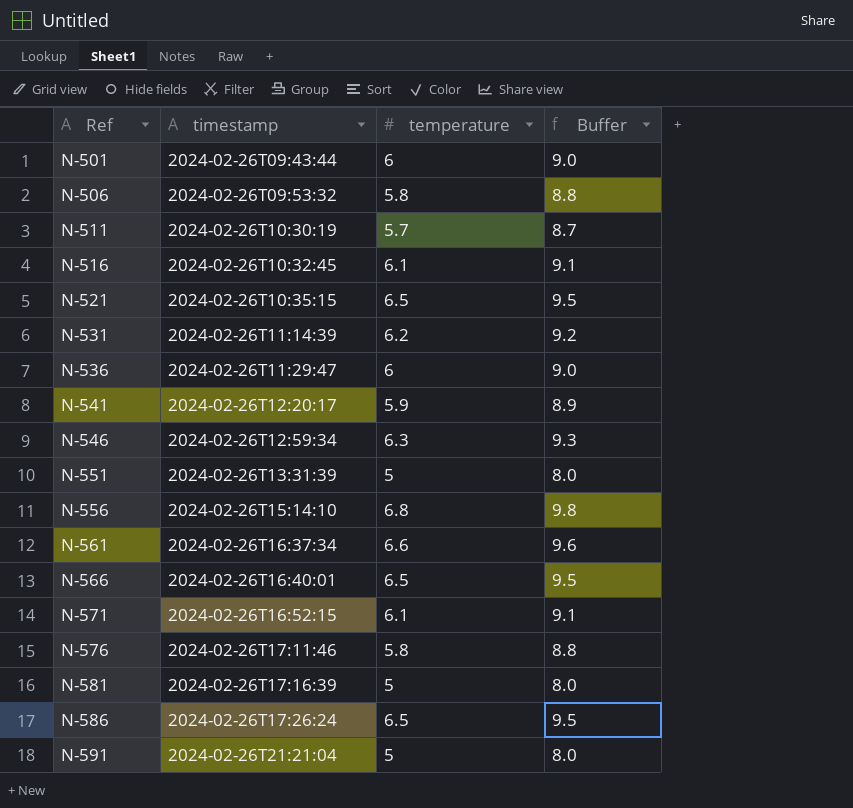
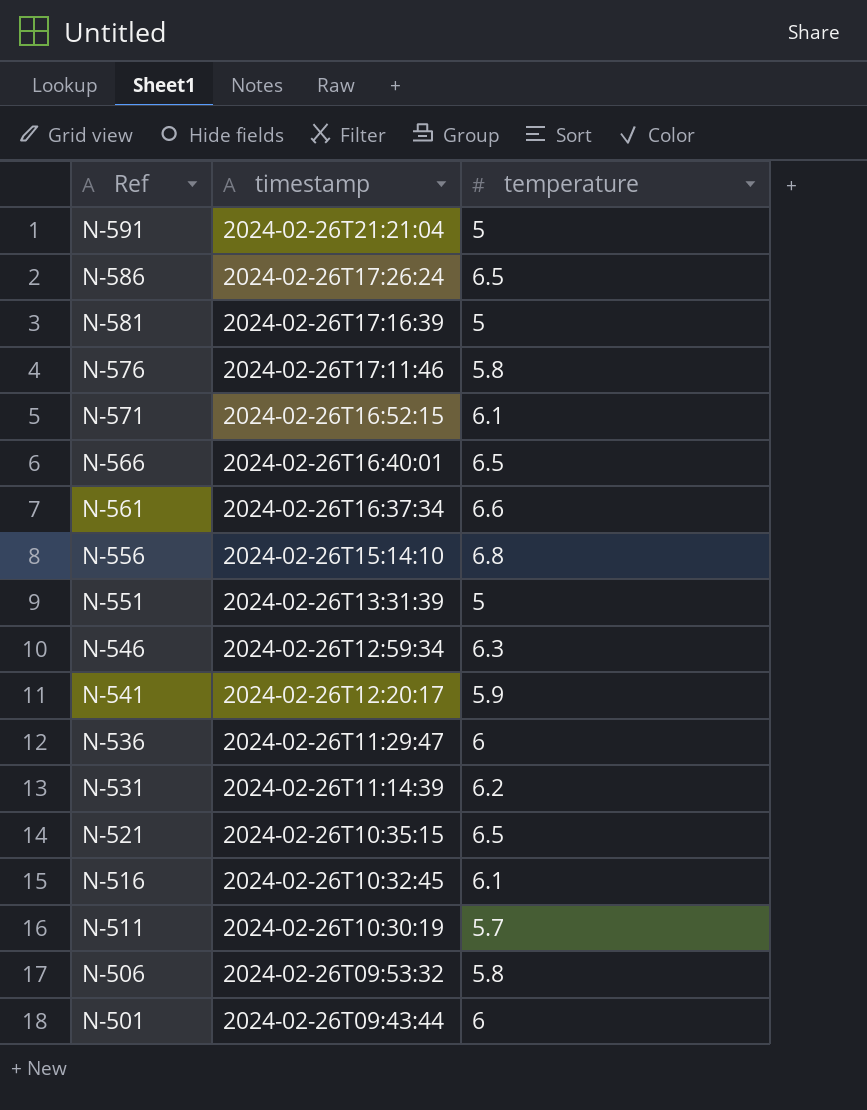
row order: Ref ascending -> Ref descending
column Buffer | formula: [temperature] + 3 -> none

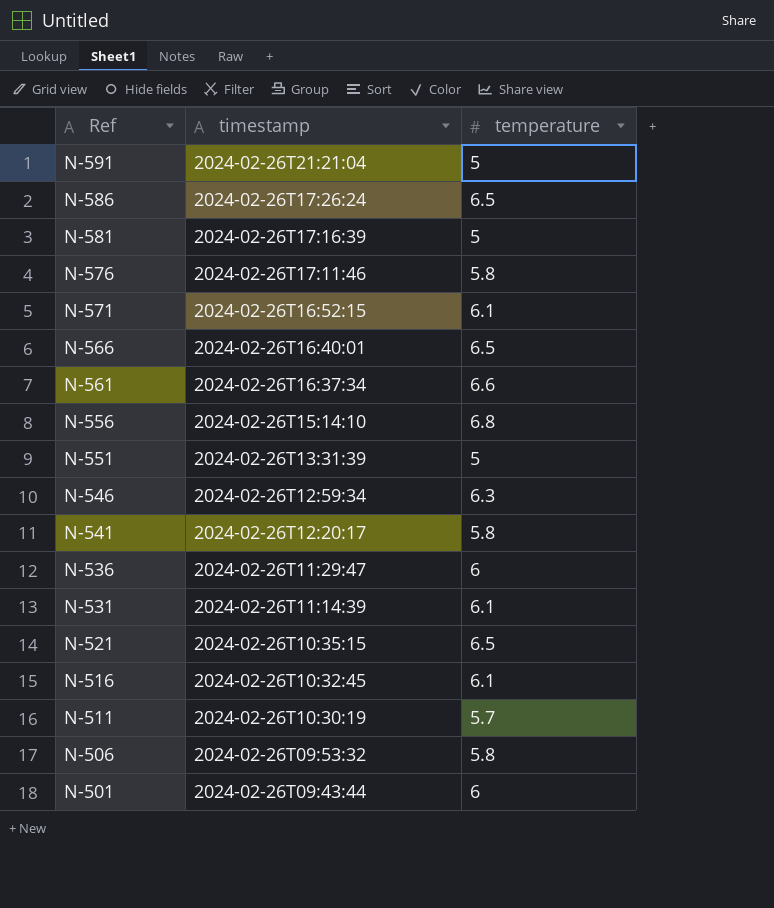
N-541 | temperature: 5.9 -> 5.8
N-531 | temperature: 6.2 -> 6.1

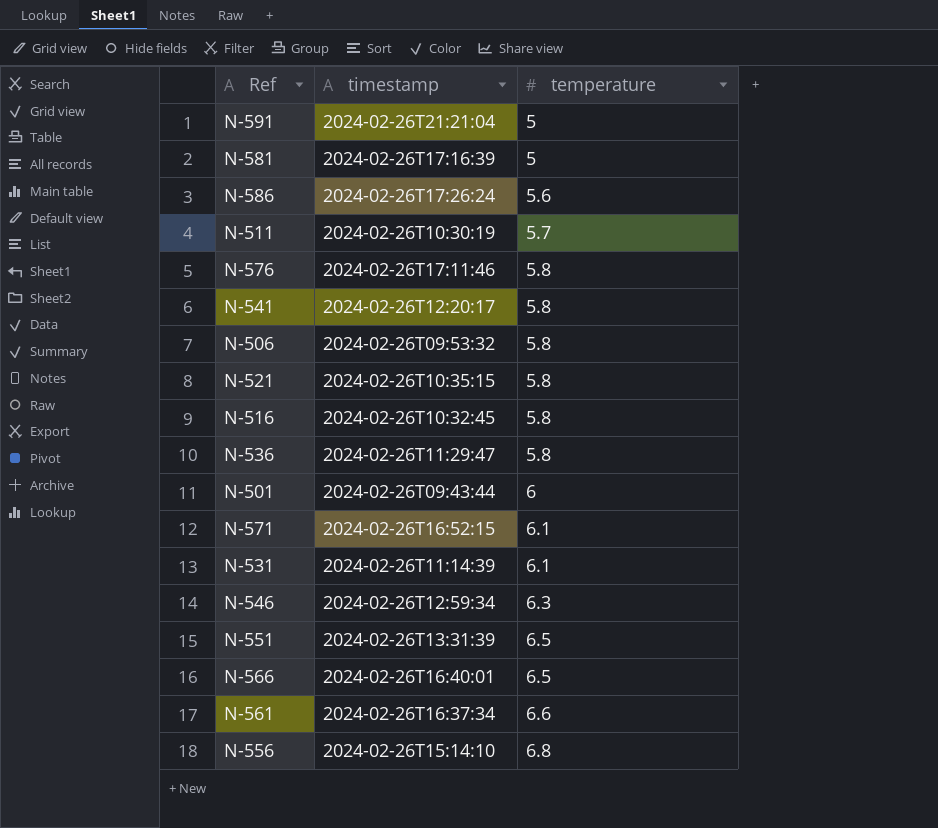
row order: Ref descending -> temperature ascending
N-586 | temperature: 6.5 -> 5.6
N-521 | temperature: 6.5 -> 5.8
N-516 | temperature: 6.1 -> 5.8
N-536 | temperature: 6 -> 5.8
N-551 | temperature: 5 -> 6.5

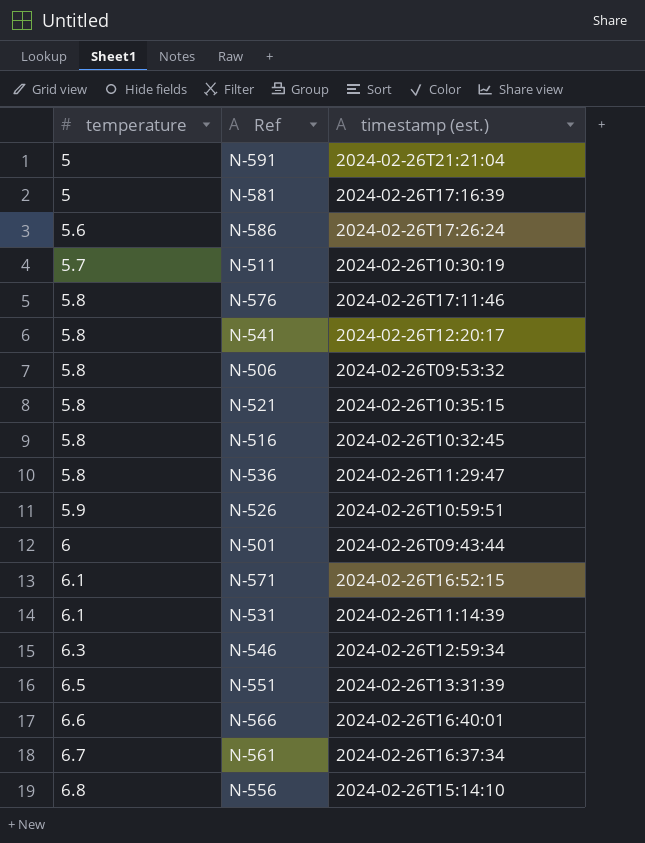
column temperature | position: 3 -> 1
column name: timestamp -> timestamp (est.)
row N-526: none -> 5.9 | 2024-02-26T10:59:51
N-566 | temperature: 6.5 -> 6.6
N-561 | temperature: 6.6 -> 6.7

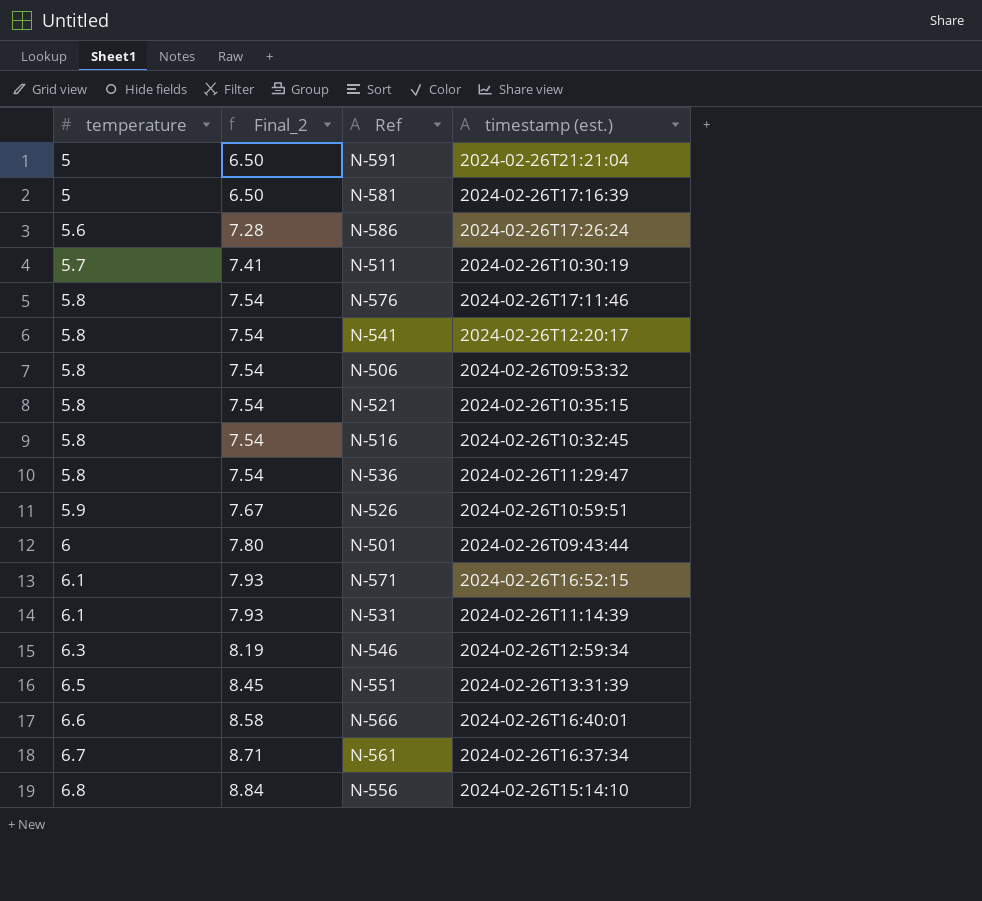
column Final_2 | formula: none -> [temperature] * 1.3

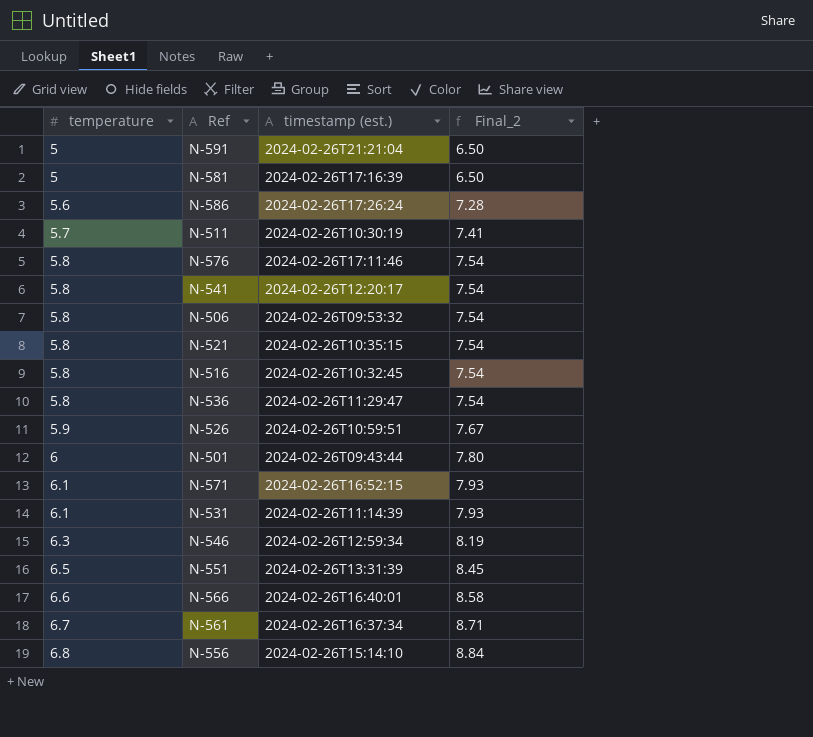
column Final_2 | position: 2 -> 4

